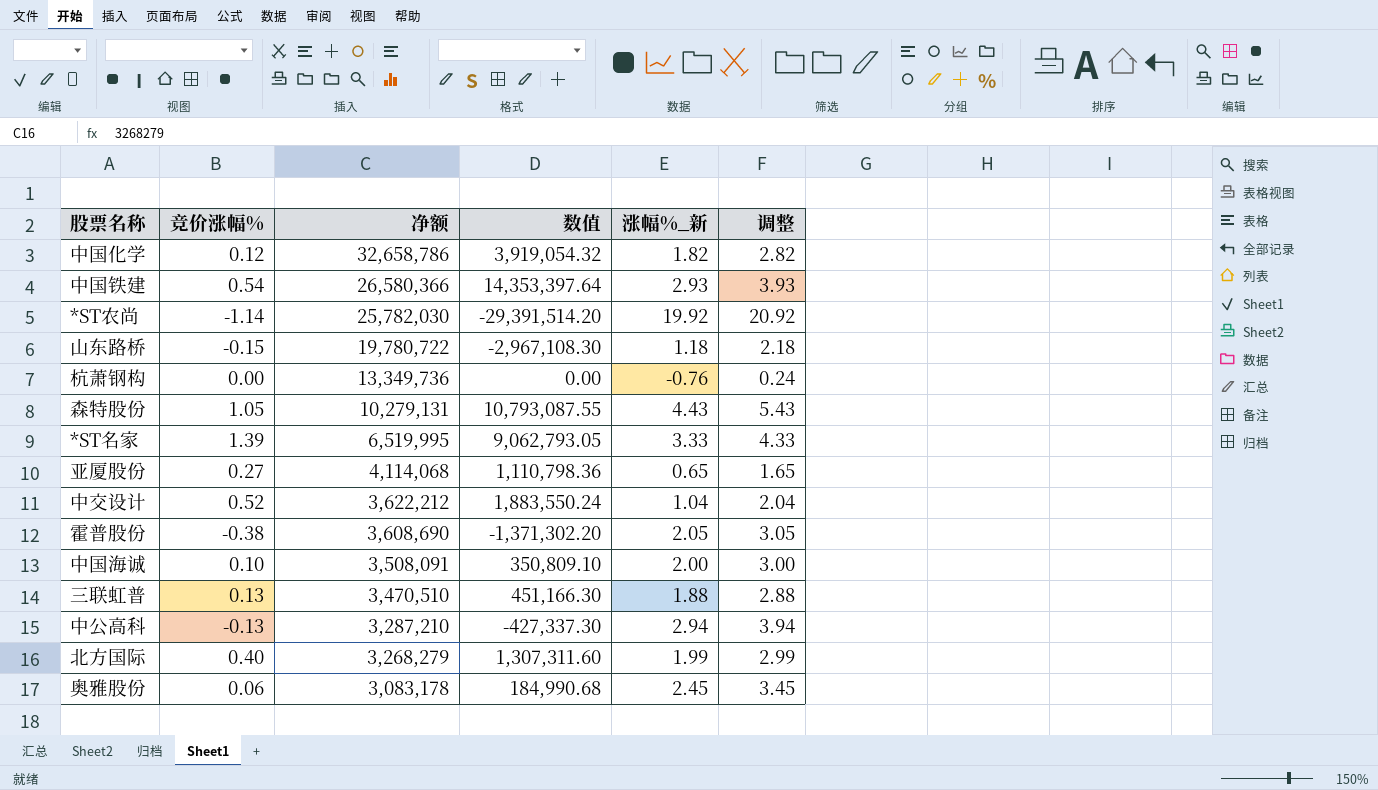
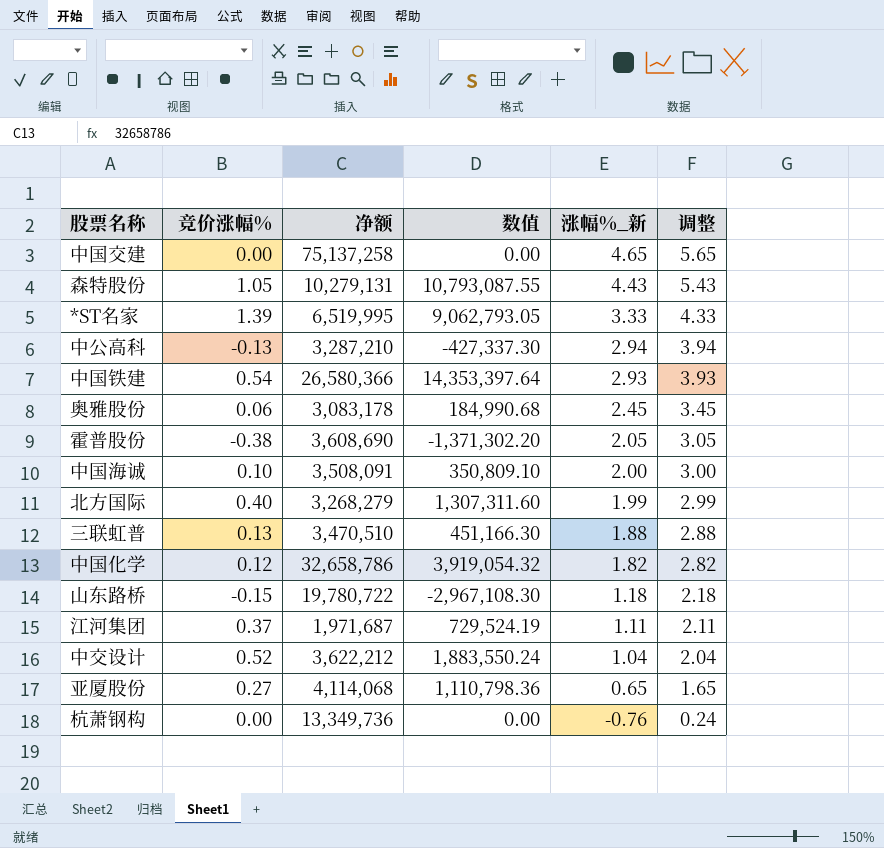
row order: 净额 descending -> 涨幅%_新 descending
row *ST农尚: -1.14 | 25,782,030 | -29,391,514.20 | 19.92 | 20.92 -> none
row 中国交建: none -> 0.00 | 75,137,258 | 0.00 | 4.65 | 5.65
row 江河集团: none -> 0.37 | 1,971,687 | 729,524.19 | 1.11 | 2.11

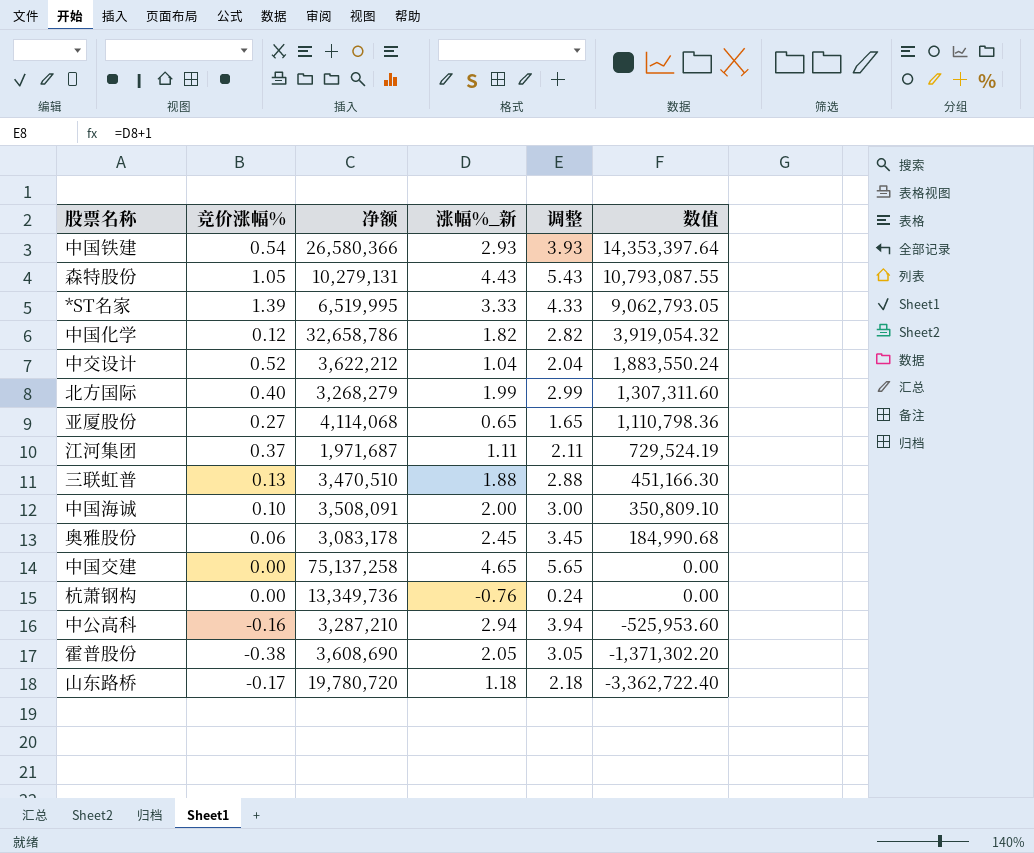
row order: 涨幅%_新 descending -> 数值 descending
column 数值 | position: 4 -> 6
中公高科 | 竞价涨幅%: -0.13 -> -0.16
中公高科 | 数值: -427,337.30 -> -525,953.60
山东路桥 | 竞价涨幅%: -0.15 -> -0.17
山东路桥 | 净额: 19,780,722 -> 19,780,720
山东路桥 | 数值: -2,967,108.30 -> -3,362,722.40

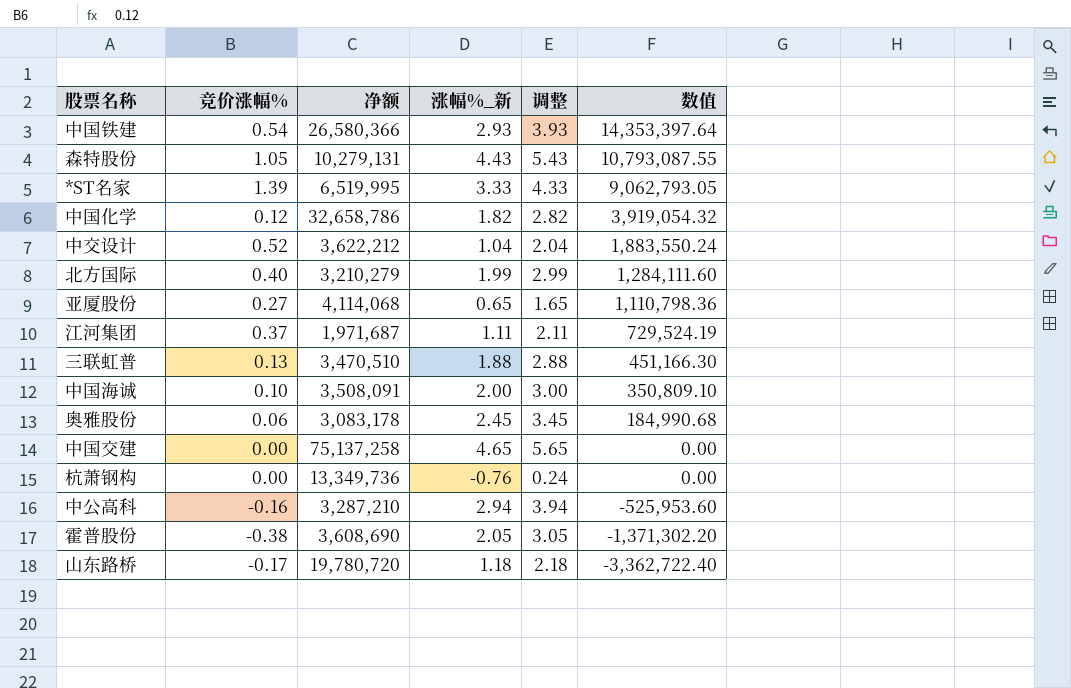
北方国际 | 净额: 3,268,279 -> 3,210,279
北方国际 | 数值: 1,307,311.60 -> 1,284,111.60

